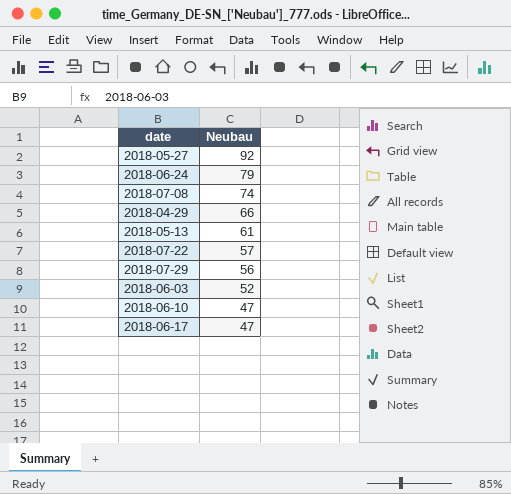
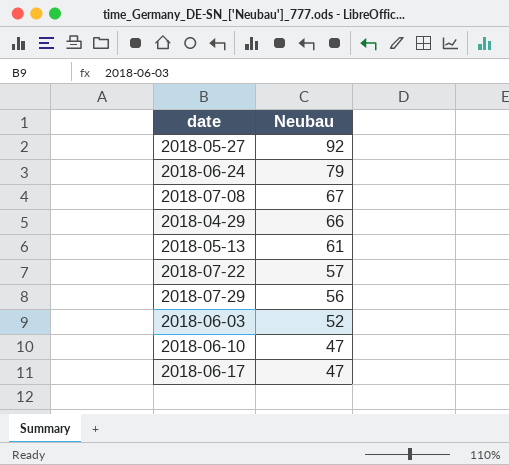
2018-07-08 | Neubau: 74 -> 67

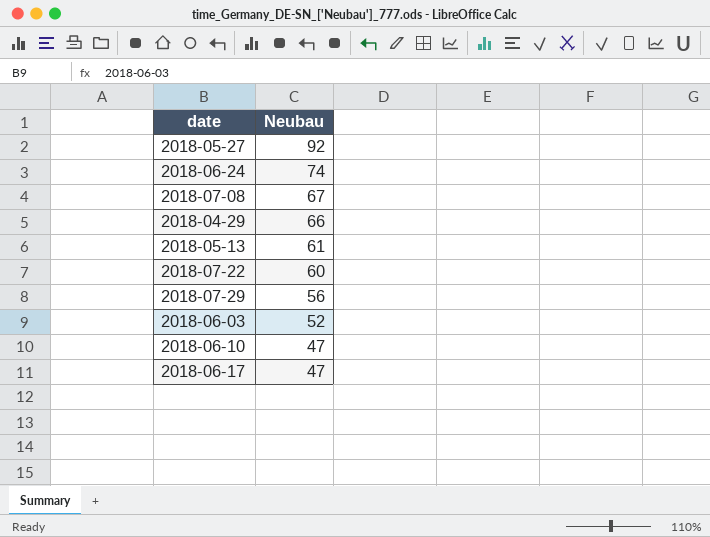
2018-06-24 | Neubau: 79 -> 74
2018-07-22 | Neubau: 57 -> 60

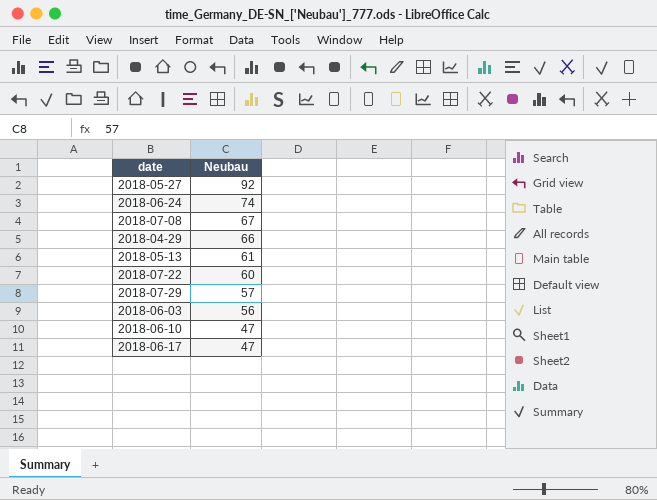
2018-07-29 | Neubau: 56 -> 57
2018-06-03 | Neubau: 52 -> 56

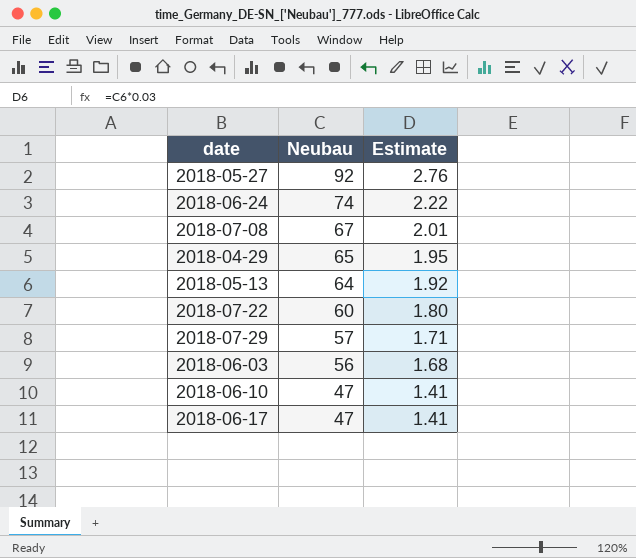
column Estimate | formula: none -> [Neubau] * 0.03
2018-04-29 | Neubau: 66 -> 65
2018-05-13 | Neubau: 61 -> 64

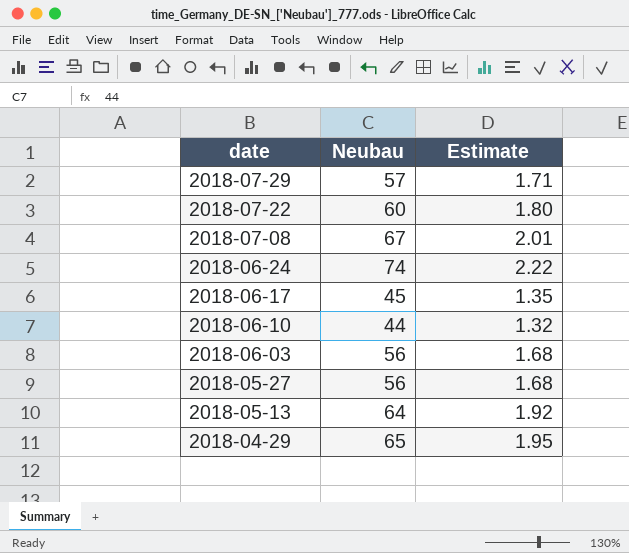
row order: Neubau descending -> date descending
2018-06-17 | Neubau: 47 -> 45
2018-06-17 | Estimate: 1.41 -> 1.35
2018-06-10 | Neubau: 47 -> 44
2018-06-10 | Estimate: 1.41 -> 1.32
2018-05-27 | Neubau: 92 -> 56
2018-05-27 | Estimate: 2.76 -> 1.68

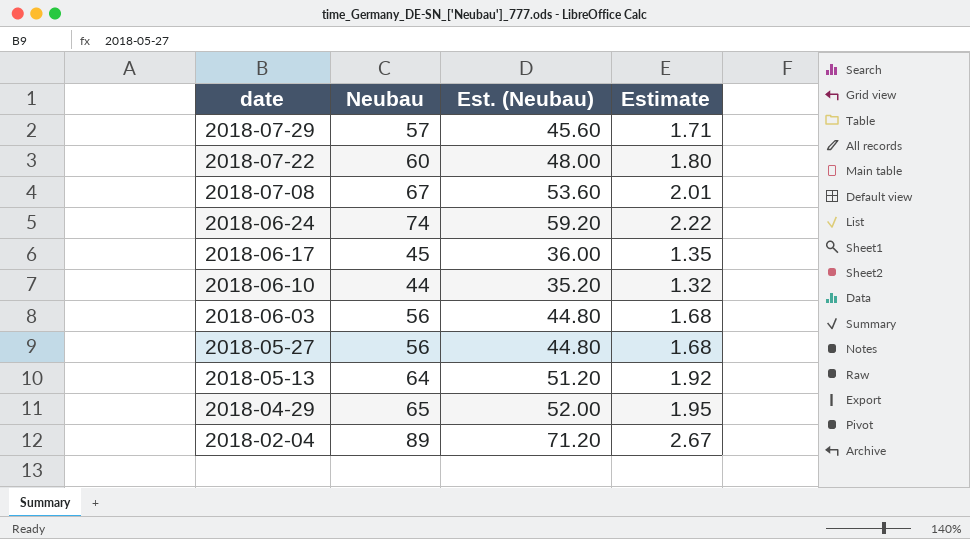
column Est. (Neubau) | formula: none -> [Neubau] * 0.8
row 2018-02-04: none -> 89 | 71.20 | 2.67

